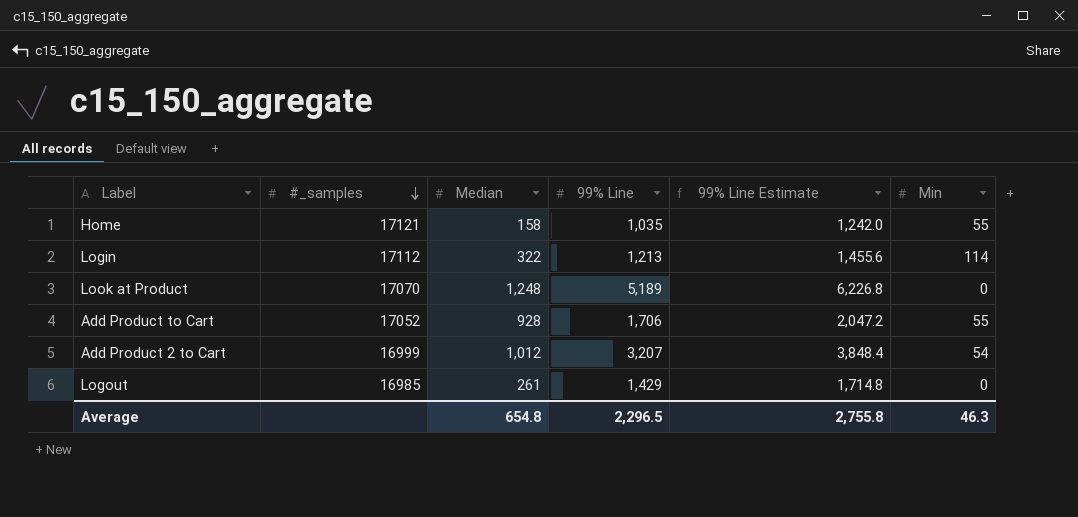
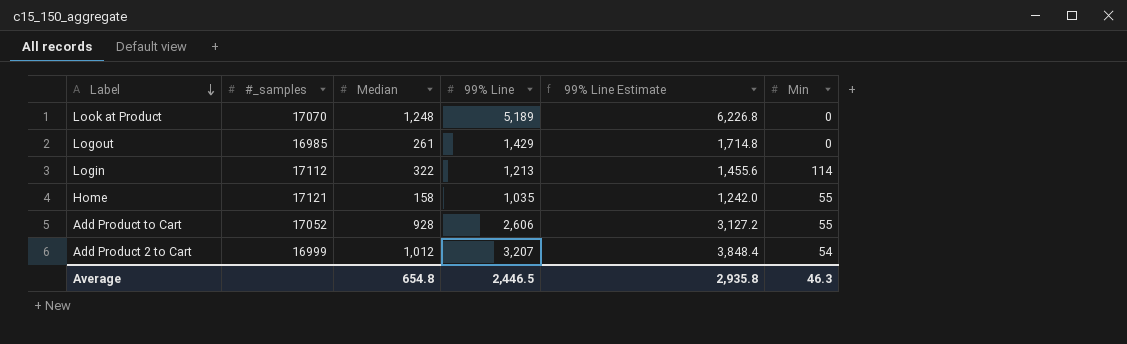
row order: #_samples descending -> Label descending
Add Product to Cart | 99% Line: 1,706 -> 2,606
Add Product to Cart | 99% Line Estimate: 2,047.2 -> 3,127.2
Average | 99% Line: 2,296.5 -> 2,446.5
Average | 99% Line Estimate: 2,755.8 -> 2,935.8

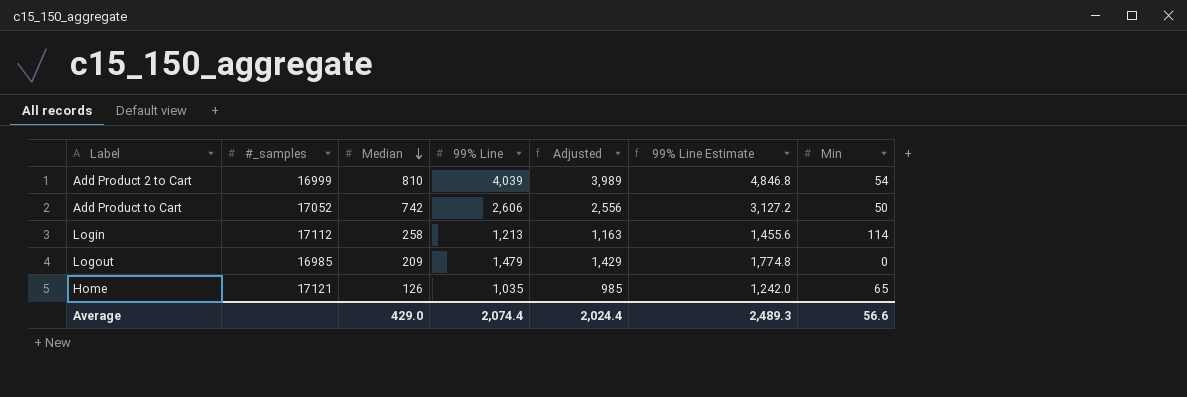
row order: Label descending -> Median descending
column Adjusted | formula: none -> [99% Line] - 50
row Look at Product: 17070 | 1,248 | 5,189 | 6,226.8 | 0 -> none
Add Product 2 to Cart | Median: 1,012 -> 810
Add Product 2 to Cart | 99% Line: 3,207 -> 4,039
Add Product 2 to Cart | 99% Line Estimate: 3,848.4 -> 4,846.8
Add Product to Cart | Median: 928 -> 742
Add Product to Cart | Min: 55 -> 50
Login | Median: 322 -> 258
Logout | Median: 261 -> 209
Logout | 99% Line: 1,429 -> 1,479
Logout | 99% Line Estimate: 1,714.8 -> 1,774.8
Home | Median: 158 -> 126
Home | Min: 55 -> 65
Average | Median: 654.8 -> 429.0
Average | 99% Line: 2,446.5 -> 2,074.4
Average | 99% Line Estimate: 2,935.8 -> 2,489.3
Average | Min: 46.3 -> 56.6

